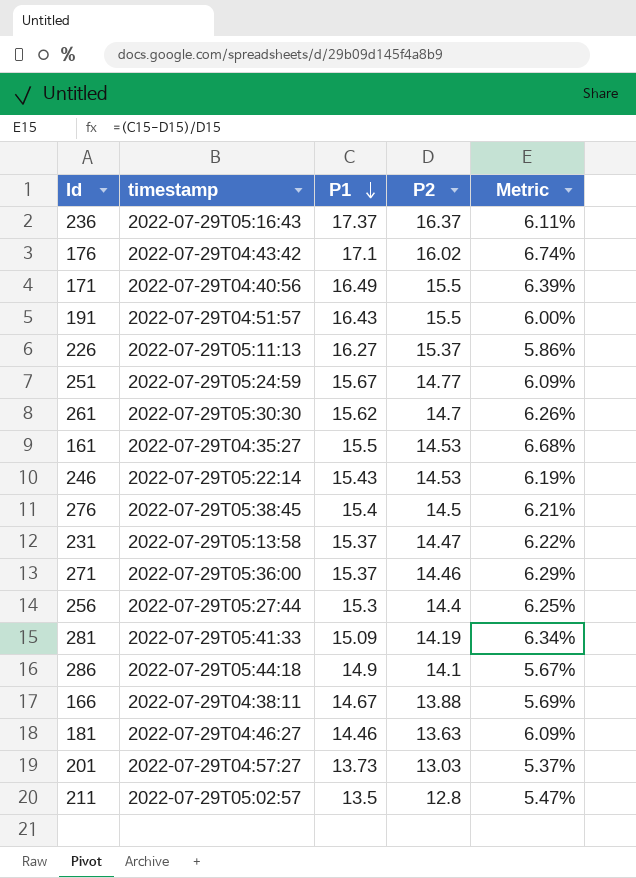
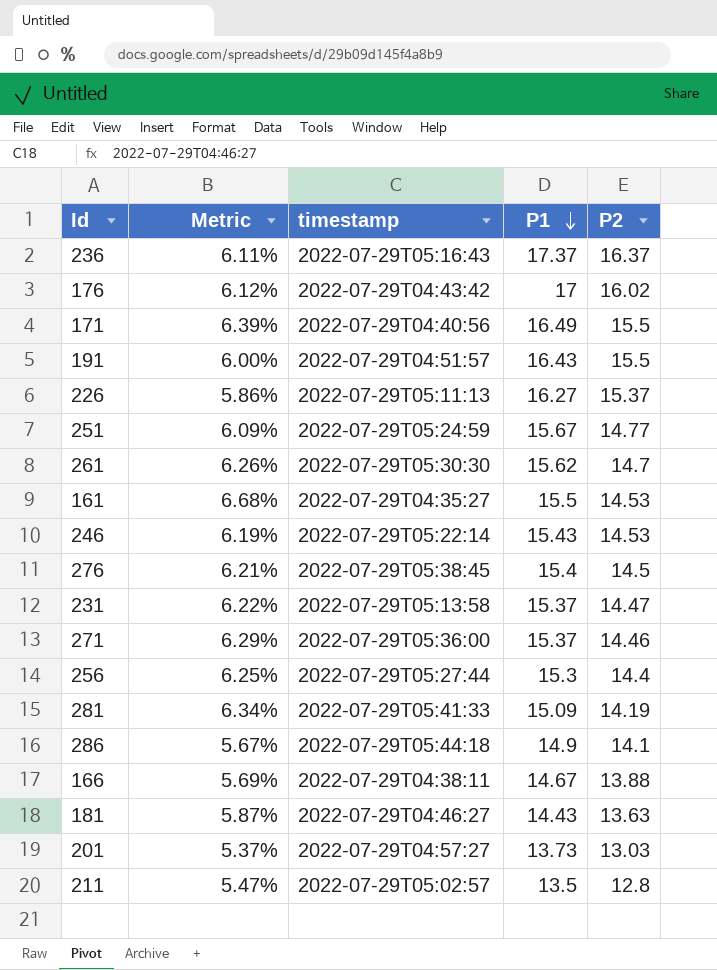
column Metric | position: 5 -> 2
176 | Metric: 6.74% -> 6.12%
176 | P1: 17.1 -> 17
181 | Metric: 6.09% -> 5.87%
181 | P1: 14.46 -> 14.43

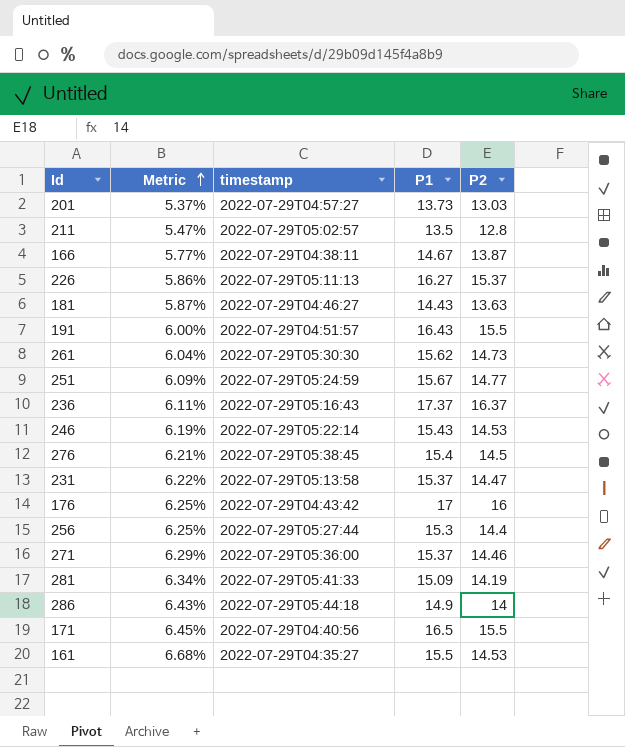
row order: P1 descending -> Metric ascending
166 | Metric: 5.69% -> 5.77%
166 | P2: 13.88 -> 13.87
261 | Metric: 6.26% -> 6.04%
261 | P2: 14.7 -> 14.73
176 | Metric: 6.12% -> 6.25%
176 | P2: 16.02 -> 16
286 | Metric: 5.67% -> 6.43%
286 | P2: 14.1 -> 14
171 | Metric: 6.39% -> 6.45%
171 | P1: 16.49 -> 16.5

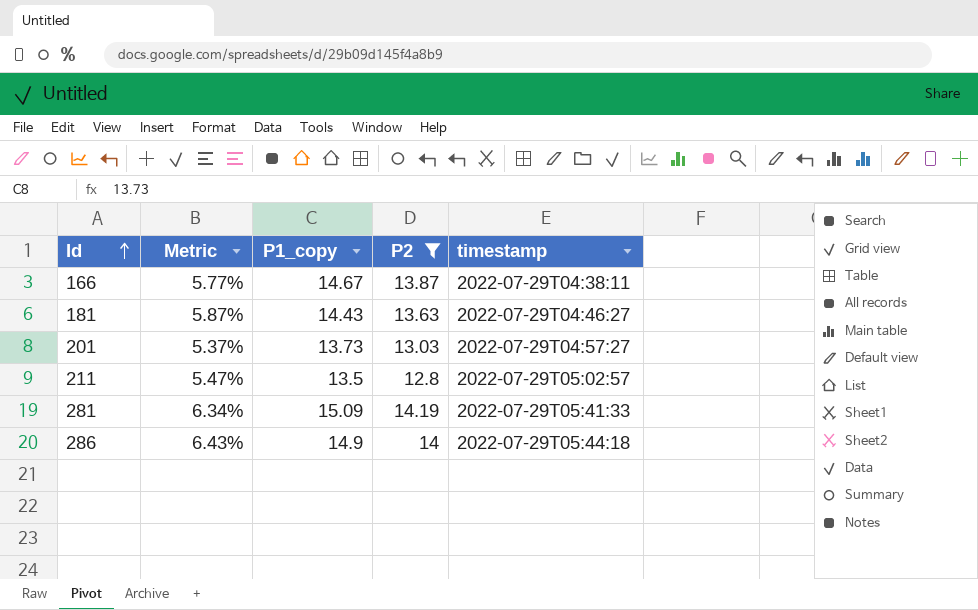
filter: none -> P2 <= 14.19
row order: Metric ascending -> Id ascending
column name: P1 -> P1_copy
column timestamp | position: 3 -> 5

